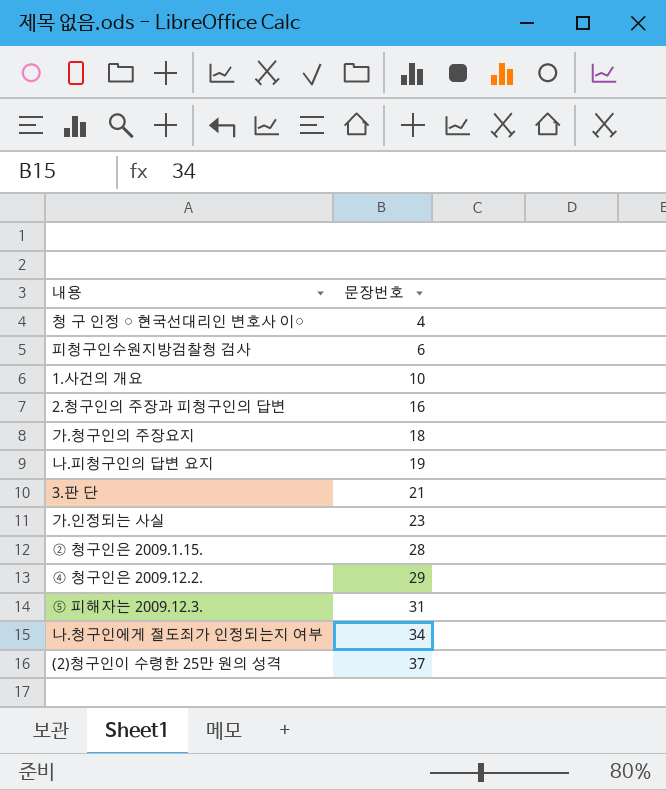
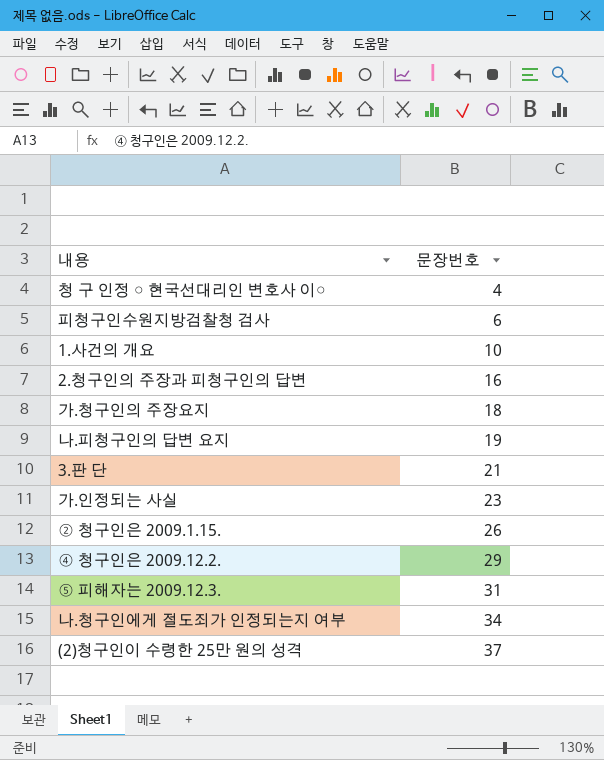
② 청구인은 2009.1.15. | 문장번호: 28 -> 26

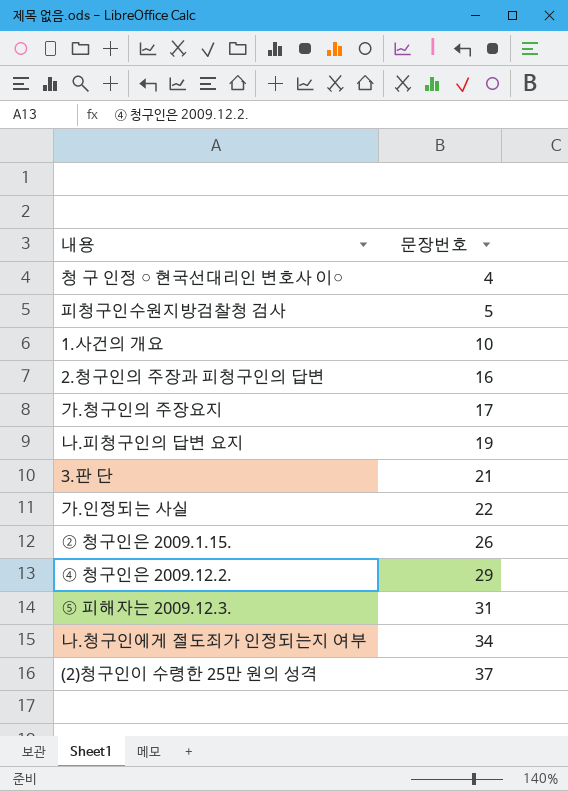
피청구인수원지방검찰청 검사 | 문장번호: 6 -> 5
가.청구인의 주장요지 | 문장번호: 18 -> 17
가.인정되는 사실 | 문장번호: 23 -> 22

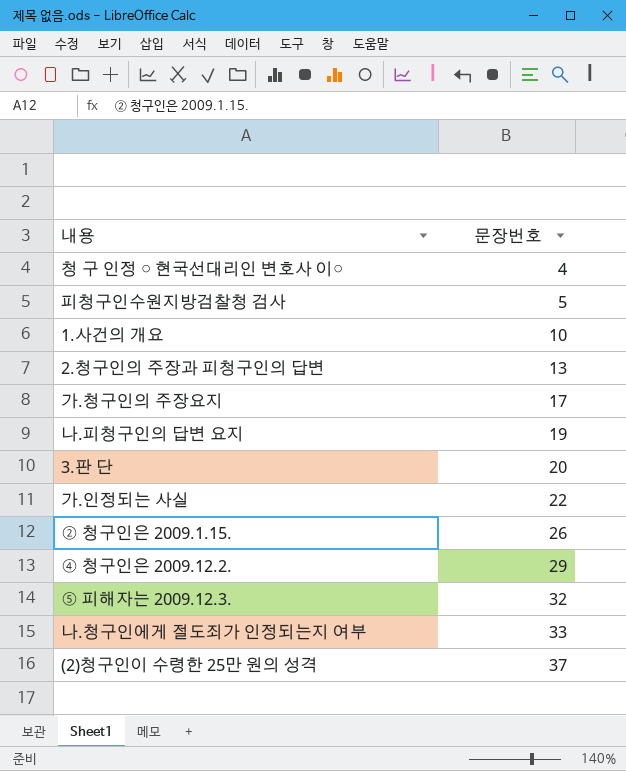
2.청구인의 주장과 피청구인의 답변 | 문장번호: 16 -> 13
3.판 단 | 문장번호: 21 -> 20
⑤ 피해자는 2009.12.3. | 문장번호: 31 -> 32
나.청구인에게 절도죄가 인정되는지 여부 | 문장번호: 34 -> 33

